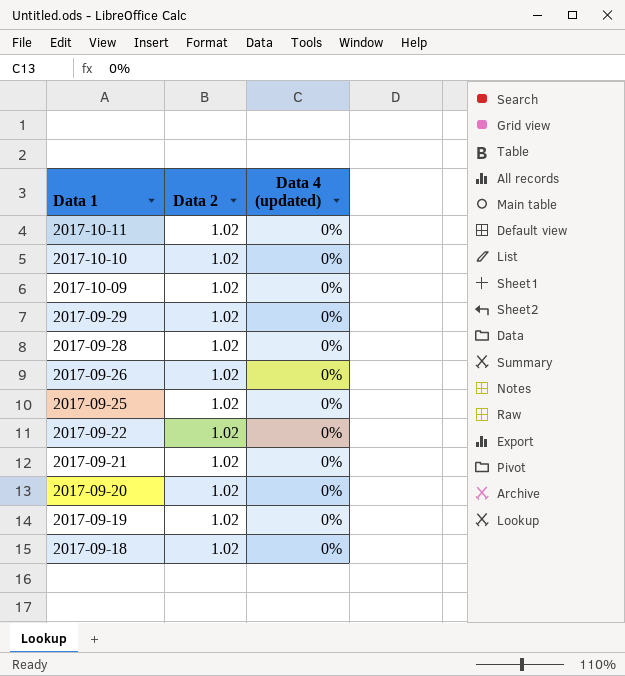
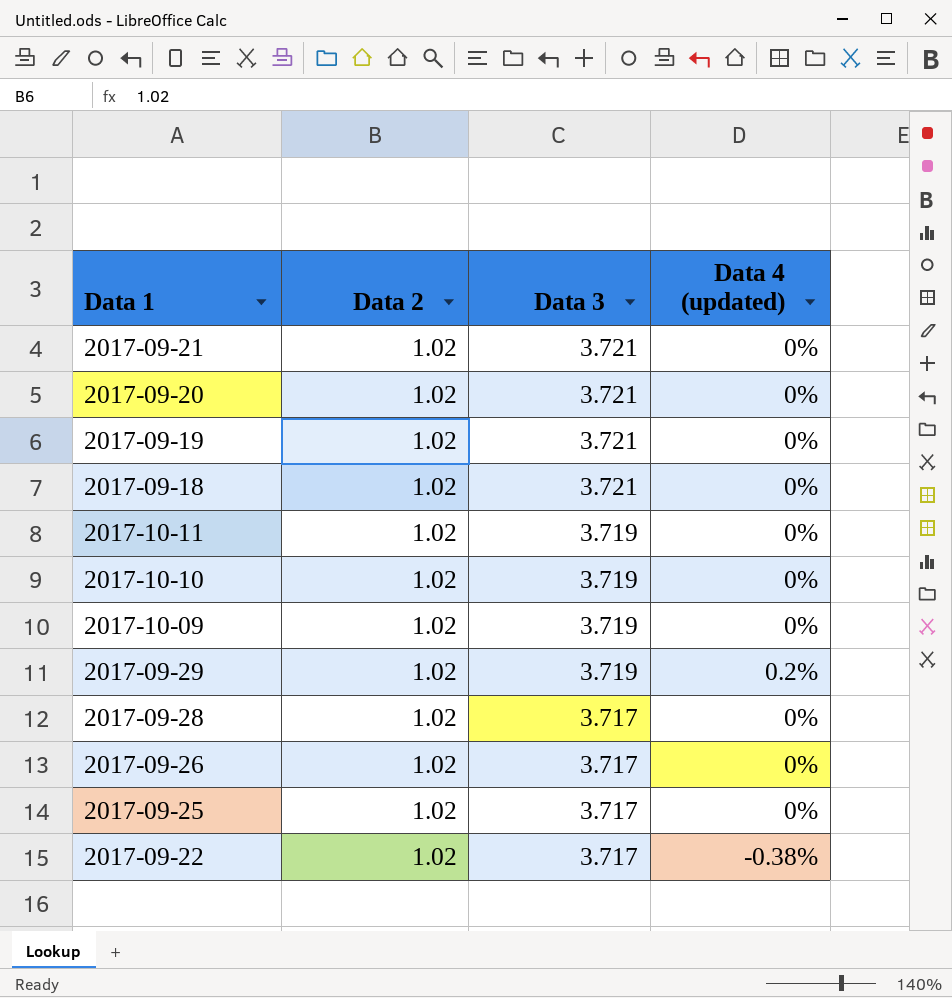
row order: Data 1 descending -> Data 3 descending
column Data 3 | position: none -> 3
2017-09-29 | Data 4 (updated): 0% -> 0.2%
2017-09-22 | Data 4 (updated): 0% -> -0.38%

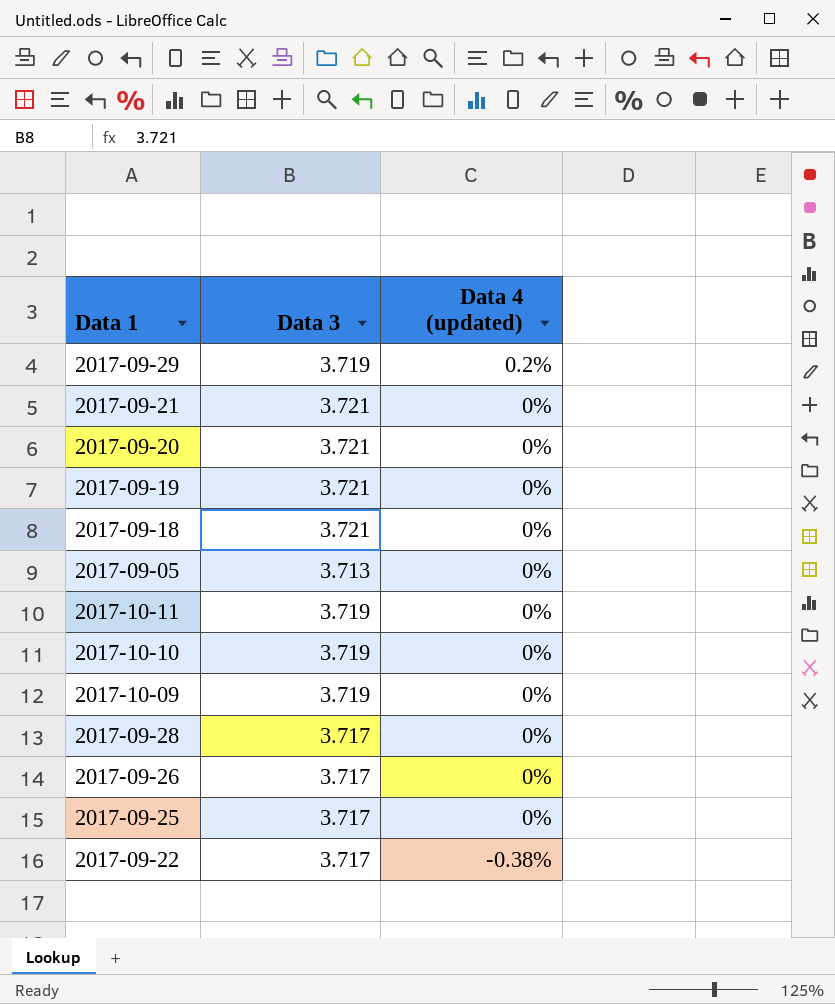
row order: Data 3 descending -> Data 4 (updated) descending
column Data 2 | position: 2 -> none
row 2017-09-05: none -> 3.713 | 0%

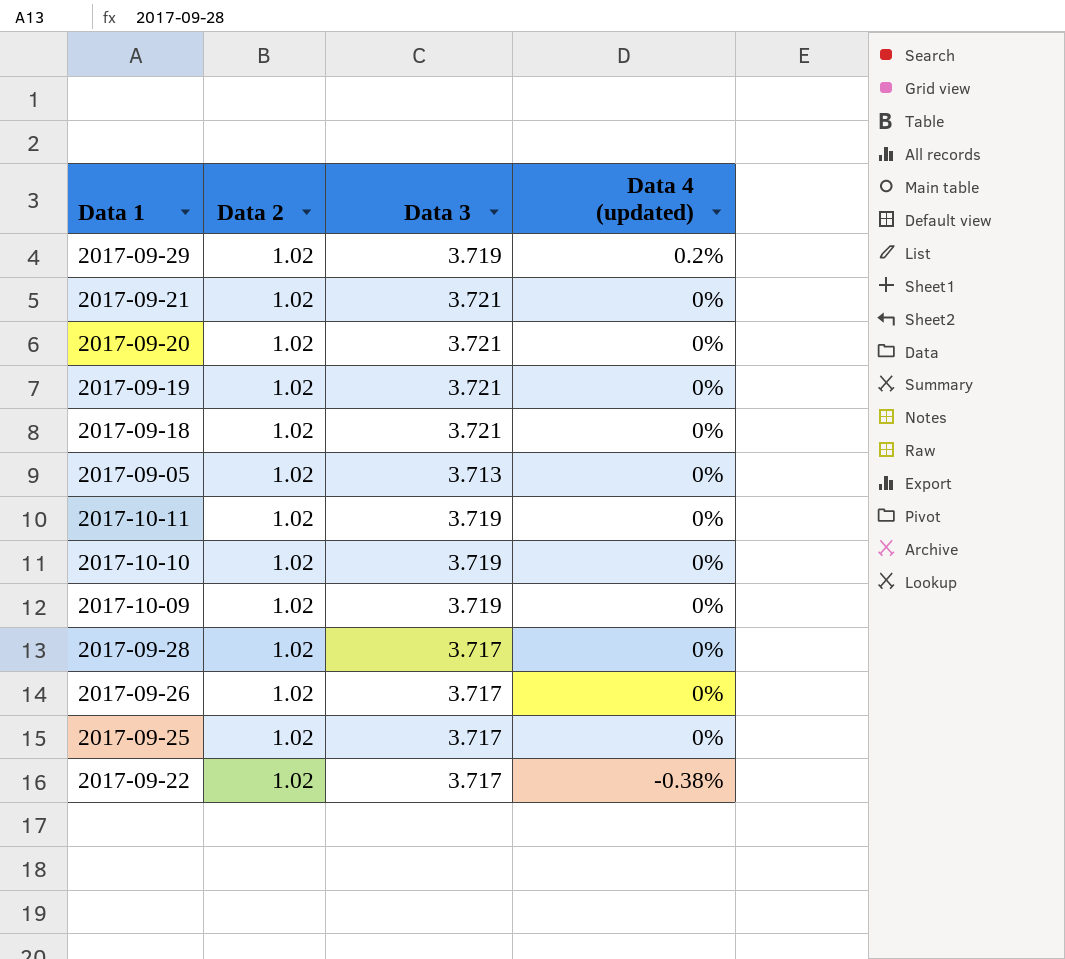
column Data 2 | position: none -> 2

